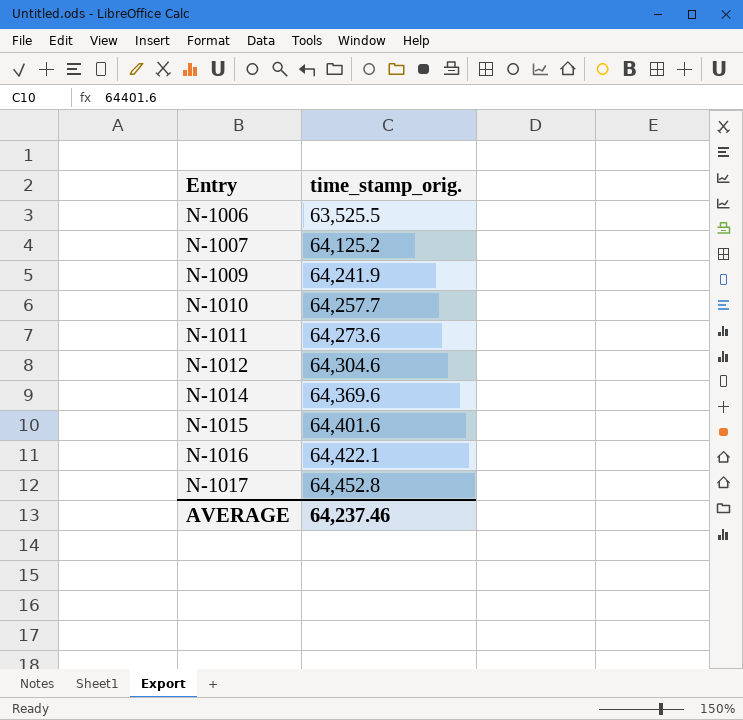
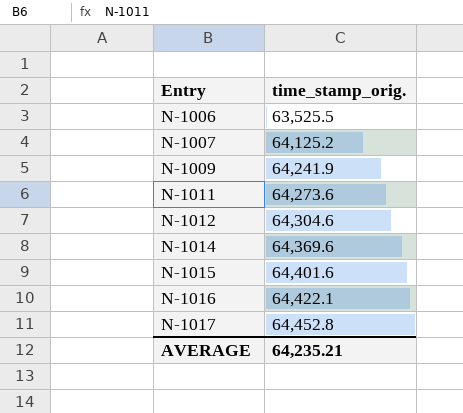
row N-1010: 64,257.7 -> none
AVERAGE | time_stamp_orig.: 64,237.46 -> 64,235.21

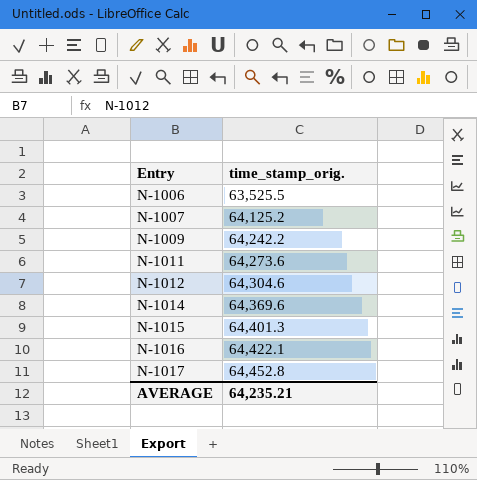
N-1009 | time_stamp_orig.: 64,241.9 -> 64,242.2
N-1015 | time_stamp_orig.: 64,401.6 -> 64,401.3

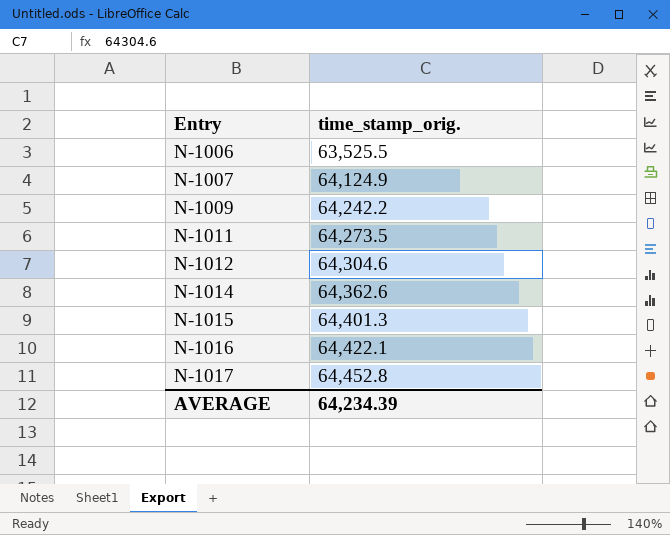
N-1007 | time_stamp_orig.: 64,125.2 -> 64,124.9
N-1011 | time_stamp_orig.: 64,273.6 -> 64,273.5
N-1014 | time_stamp_orig.: 64,369.6 -> 64,362.6
AVERAGE | time_stamp_orig.: 64,235.21 -> 64,234.39

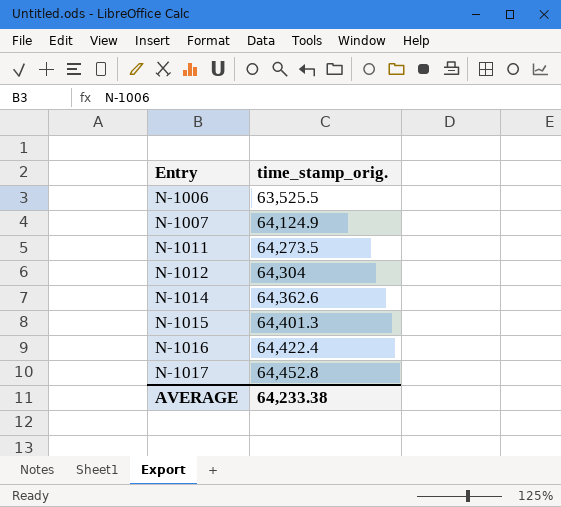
row N-1009: 64,242.2 -> none
N-1012 | time_stamp_orig.: 64,304.6 -> 64,304
N-1016 | time_stamp_orig.: 64,422.1 -> 64,422.4
AVERAGE | time_stamp_orig.: 64,234.39 -> 64,233.38

